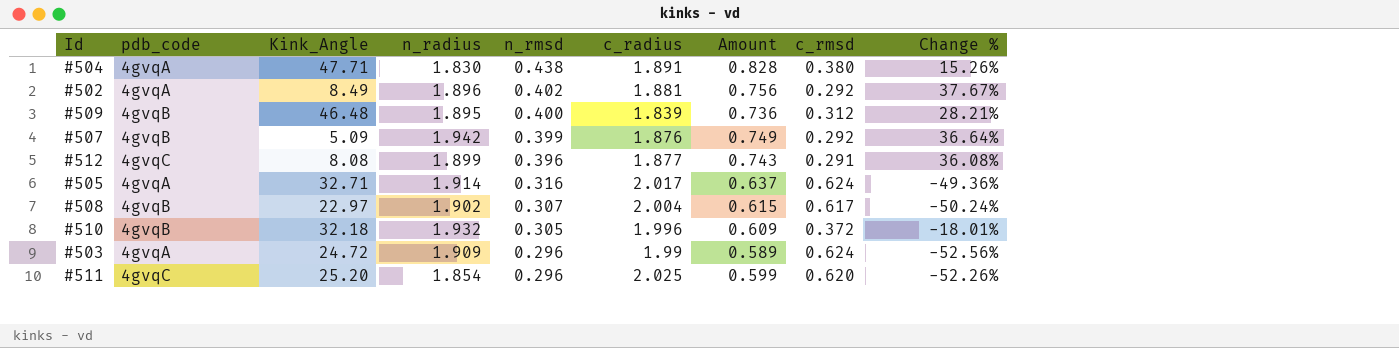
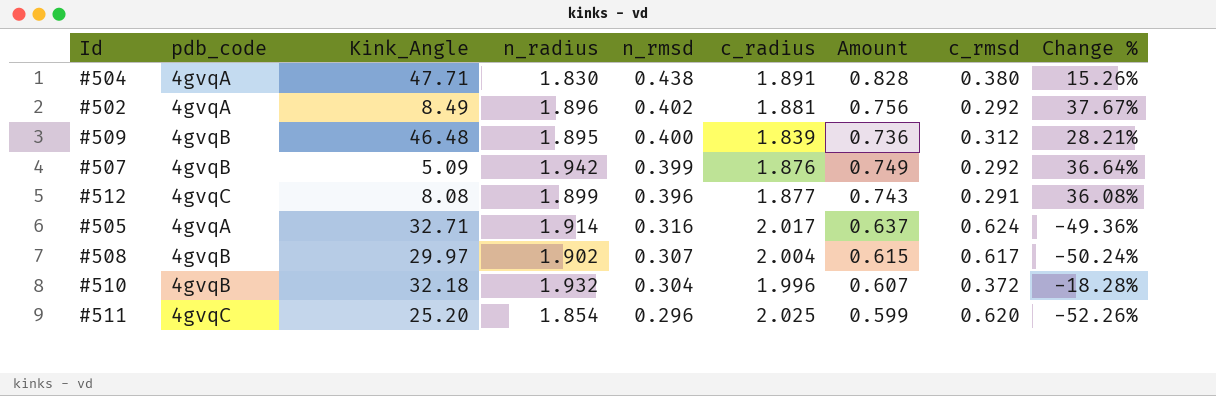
row #503: 4gvqA | 24.72 | 1.909 | 0.296 | 1.99 | 0.589 | 0.624 | -52.56% -> none
#508 | Kink_Angle: 22.97 -> 29.97
#510 | n_rmsd: 0.305 -> 0.304
#510 | Amount: 0.609 -> 0.607
#510 | Change %: -18.01% -> -18.28%

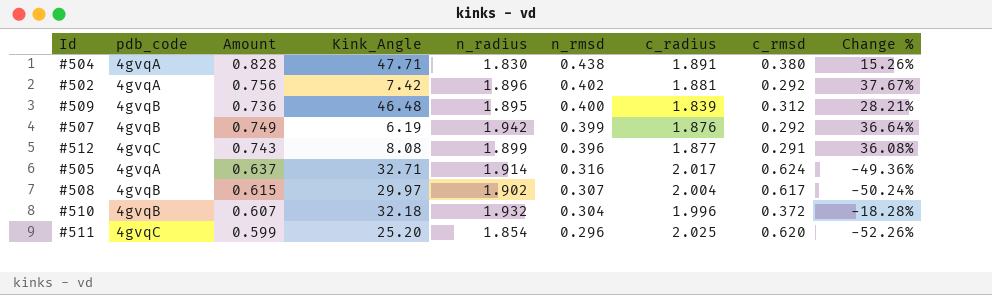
column Amount | position: 7 -> 3
#502 | Kink_Angle: 8.49 -> 7.42
#507 | Kink_Angle: 5.09 -> 6.19

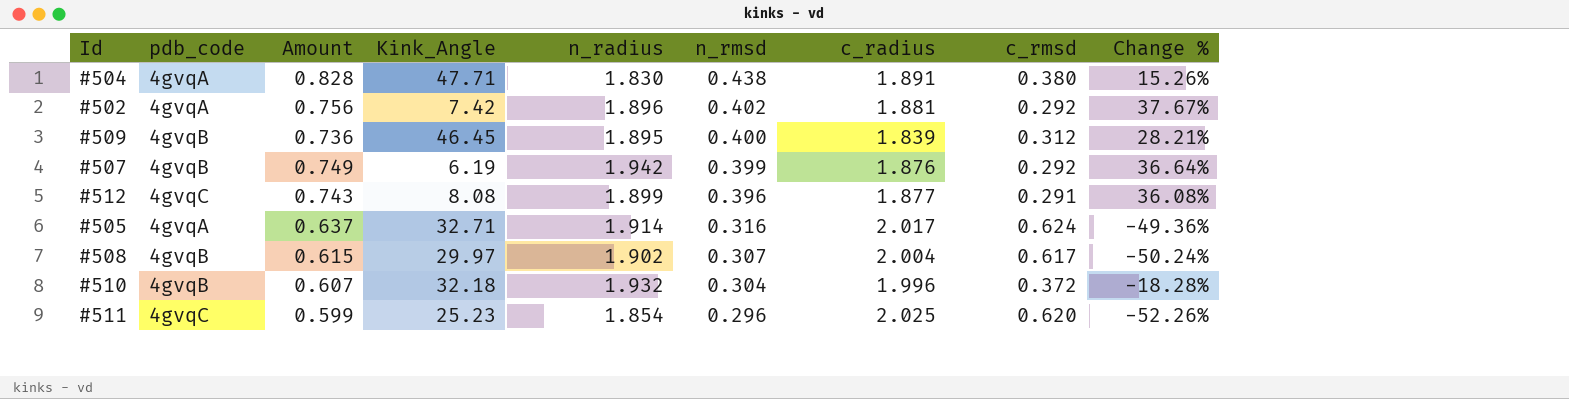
#509 | Kink_Angle: 46.48 -> 46.45
#511 | Kink_Angle: 25.20 -> 25.23

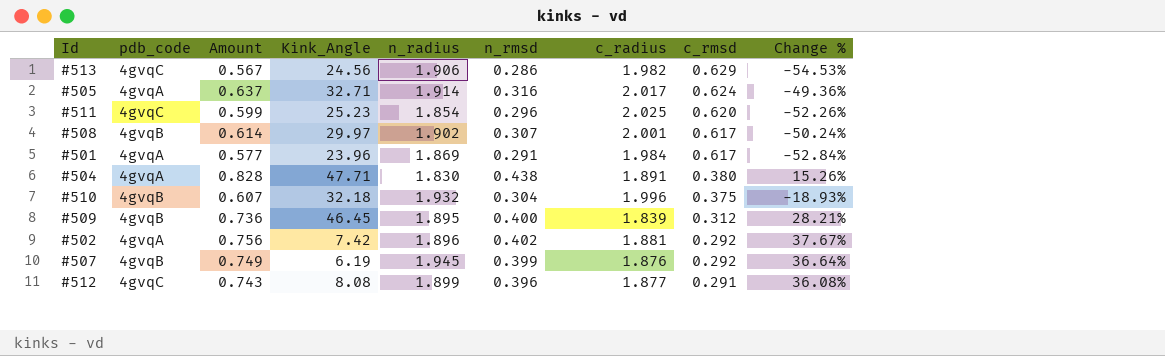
row order: n_rmsd descending -> c_rmsd descending
row #513: none -> 4gvqC | 0.567 | 24.56 | 1.906 | 0.286 | 1.982 | 0.629 | -54.53%
#508 | Amount: 0.615 -> 0.614
#508 | c_radius: 2.004 -> 2.001
row #501: none -> 4gvqA | 0.577 | 23.96 | 1.869 | 0.291 | 1.984 | 0.617 | -52.84%
#510 | c_rmsd: 0.372 -> 0.375
#510 | Change %: -18.28% -> -18.93%
#507 | n_radius: 1.942 -> 1.945

